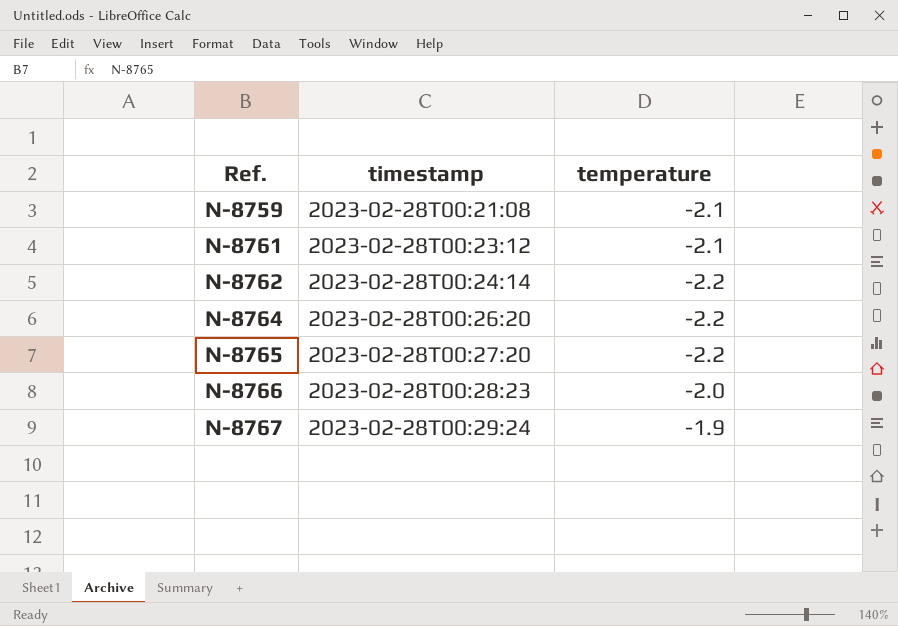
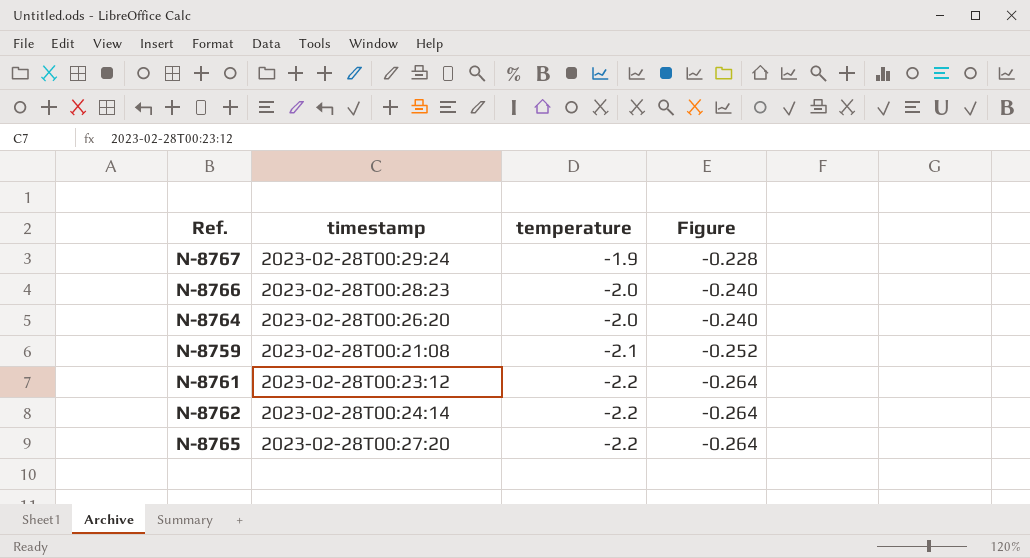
row order: Ref. ascending -> temperature descending
column Figure | formula: none -> [temperature] * 0.12
N-8764 | temperature: -2.2 -> -2.0
N-8761 | temperature: -2.1 -> -2.2

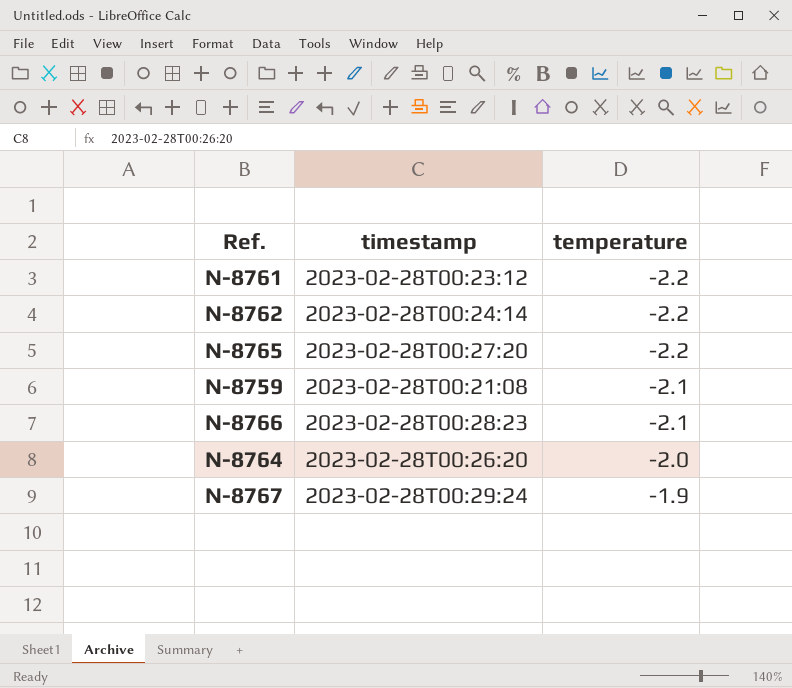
row order: temperature descending -> temperature ascending
column Figure | formula: [temperature] * 0.12 -> none
N-8766 | temperature: -2.0 -> -2.1

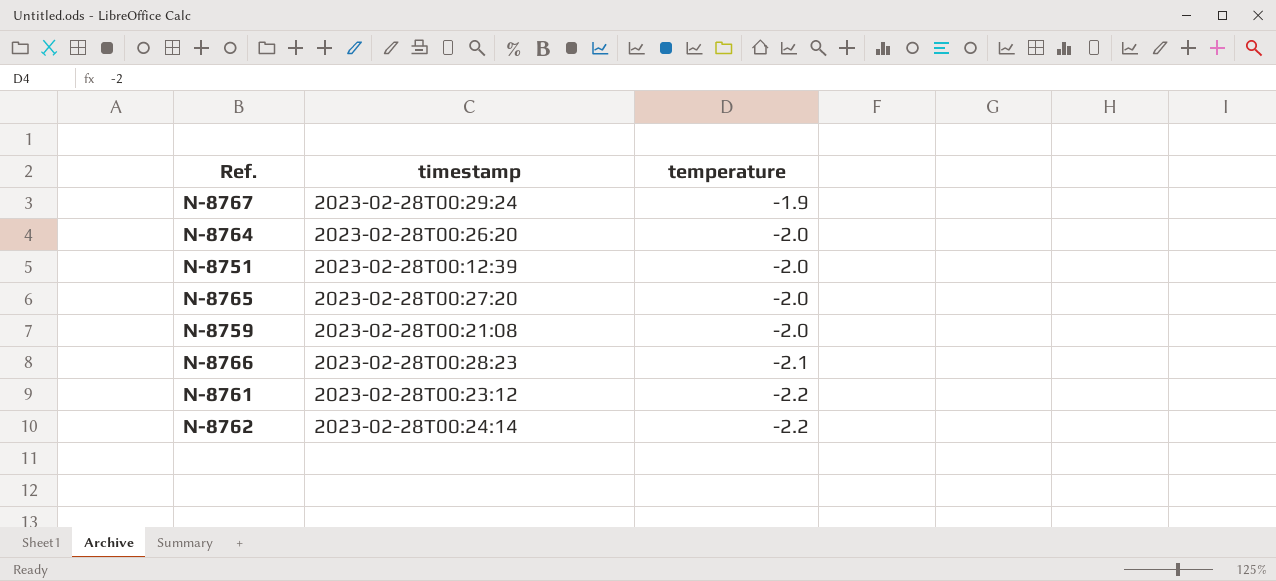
row order: temperature ascending -> temperature descending
row N-8751: none -> 2023-02-28T00:12:39 | -2.0
N-8765 | temperature: -2.2 -> -2.0
N-8759 | temperature: -2.1 -> -2.0

